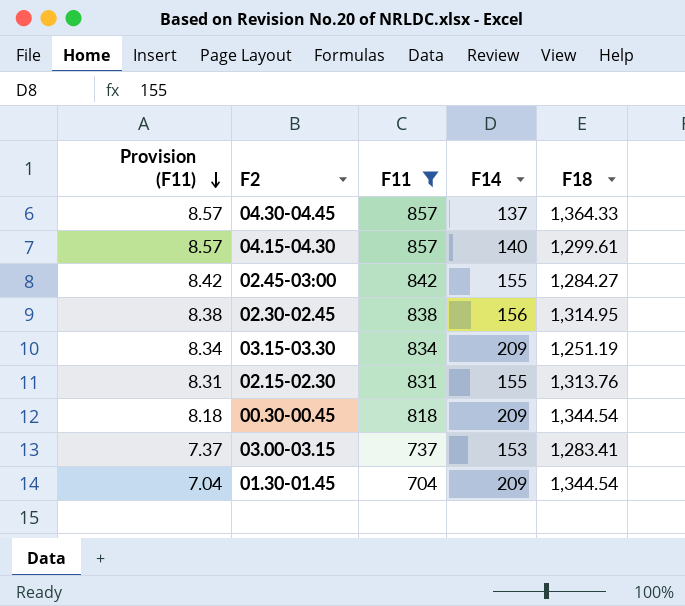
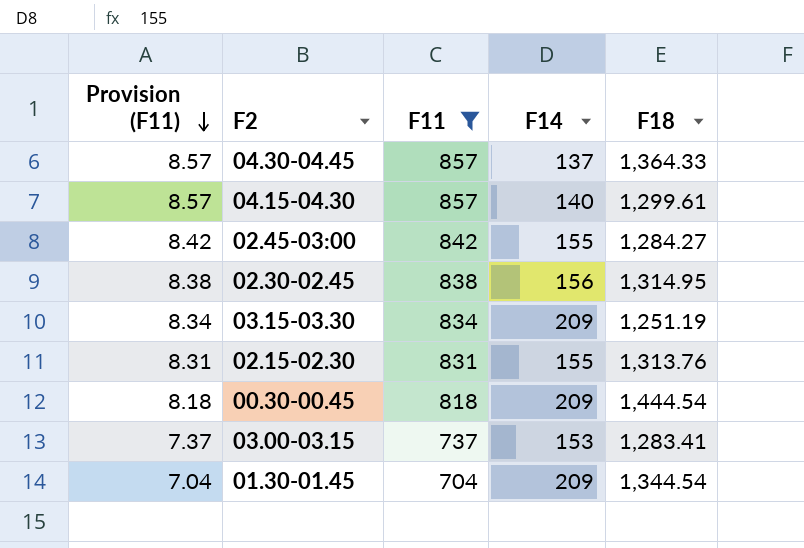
00.30-00.45 | F18: 1,344.54 -> 1,444.54

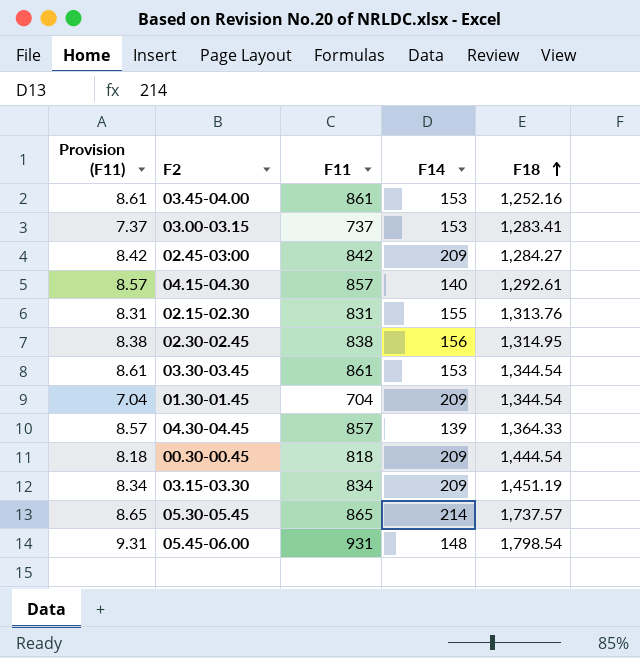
filter: F11 <= 857 -> none
row order: Provision (F11) descending -> F18 ascending
02.45-03:00 | F14: 155 -> 209
04.15-04.30 | F18: 1,299.61 -> 1,292.61
04.30-04.45 | F14: 137 -> 139
03.15-03.30 | F18: 1,251.19 -> 1,451.19

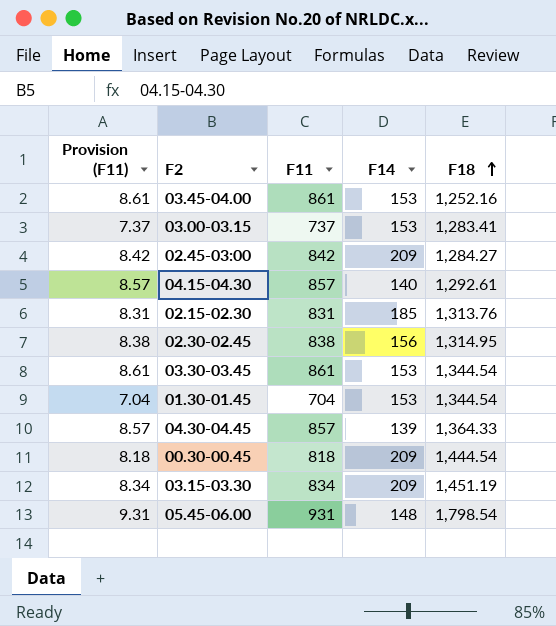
row 05.30-05.45: 8.65 | 865 | 214 | 1,737.57 -> none
02.15-02.30 | F14: 155 -> 185
01.30-01.45 | F14: 209 -> 153

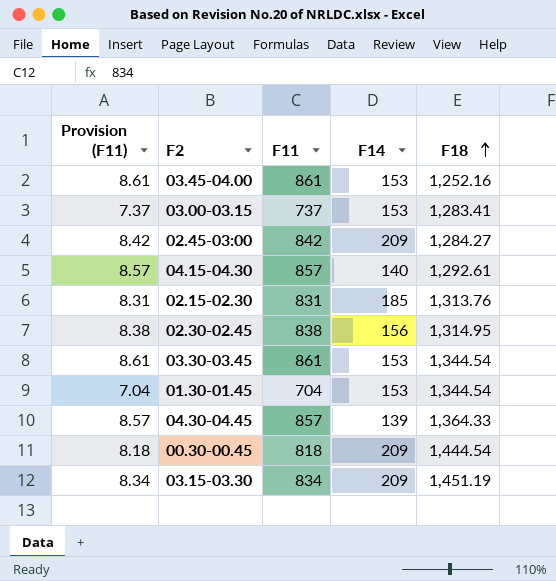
row 05.45-06.00: 9.31 | 931 | 148 | 1,798.54 -> none

